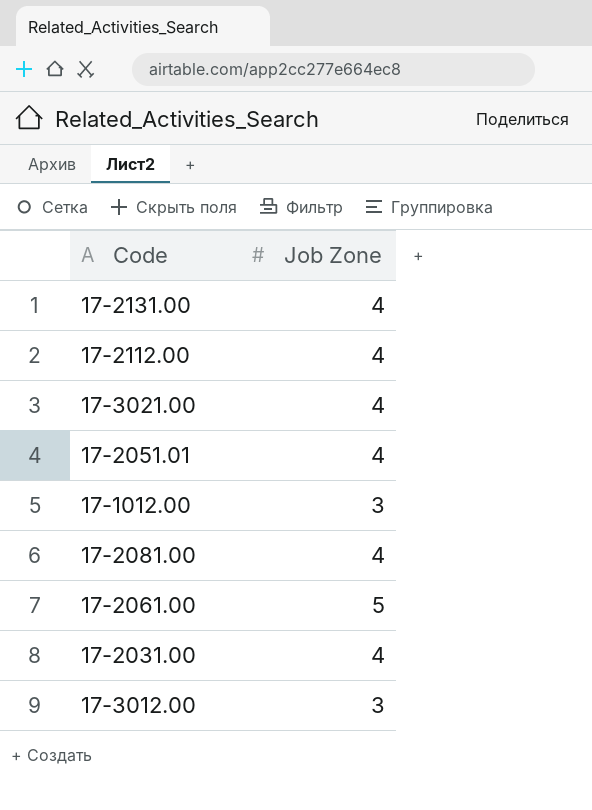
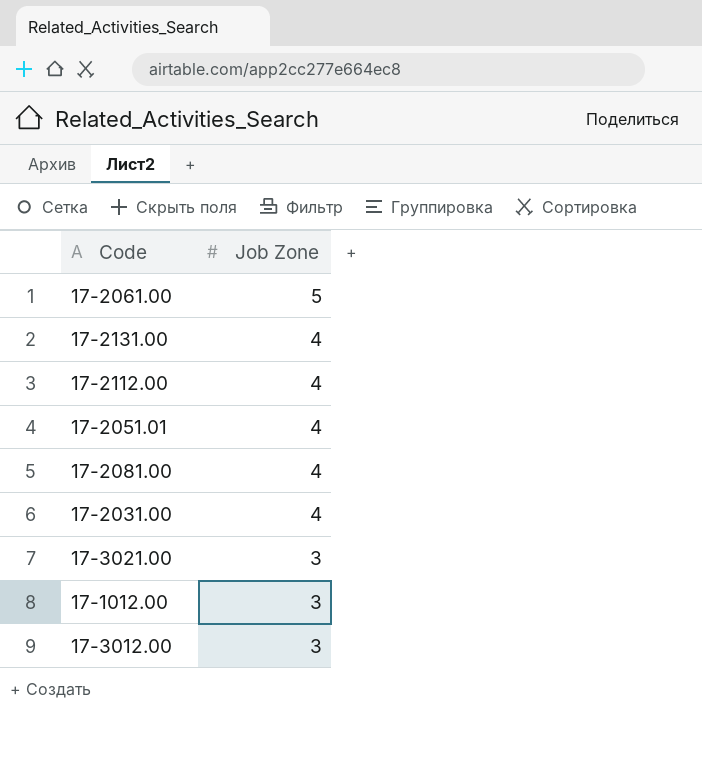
row order: none -> Job Zone descending
17-3021.00 | Job Zone: 4 -> 3

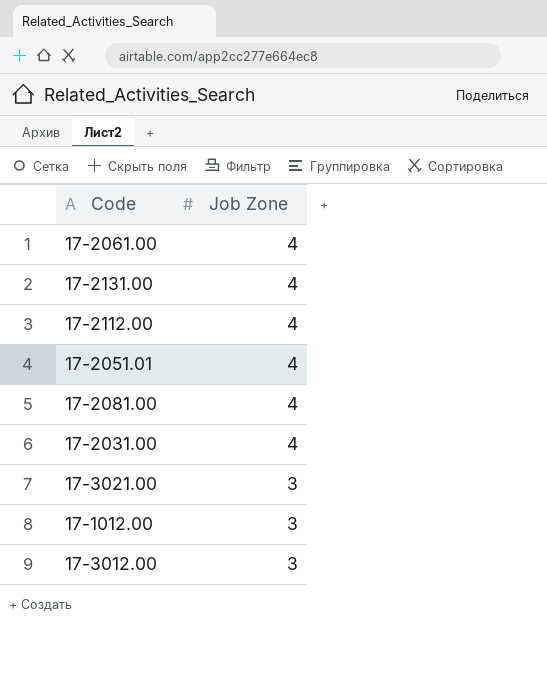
17-2061.00 | Job Zone: 5 -> 4

